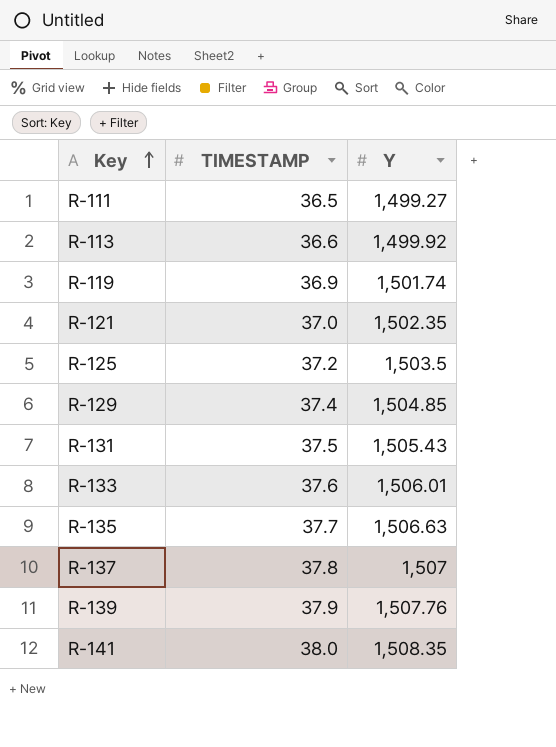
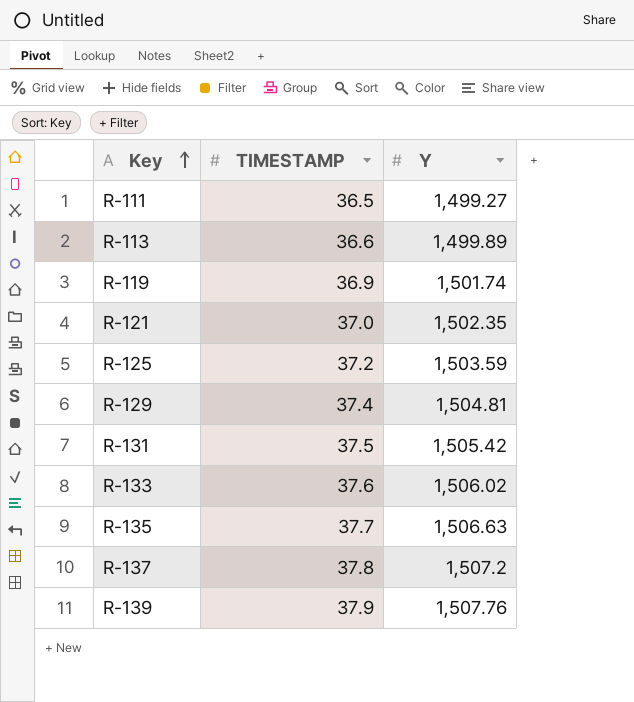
row R-141: 38.0 | 1,508.35 -> none
R-113 | Y: 1,499.92 -> 1,499.89
R-125 | Y: 1,503.5 -> 1,503.59
R-129 | Y: 1,504.85 -> 1,504.81
R-131 | Y: 1,505.43 -> 1,505.42
R-133 | Y: 1,506.01 -> 1,506.02
R-137 | Y: 1,507 -> 1,507.2

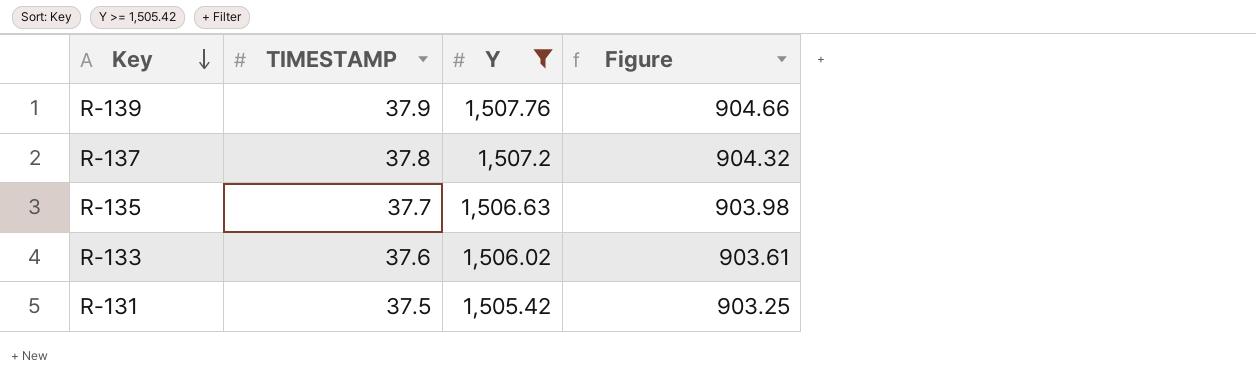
filter: none -> Y >= 1,505.42
row order: Key ascending -> Key descending
column Figure | formula: none -> [Y] * 0.6

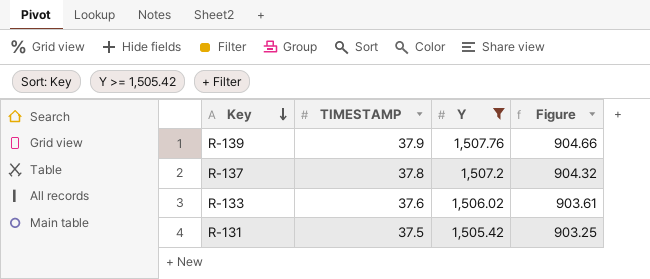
row R-135: 37.7 | 1,506.63 | 903.98 -> none

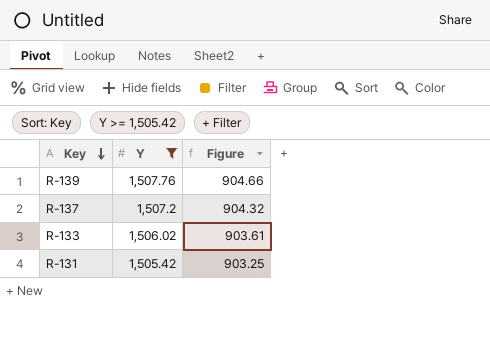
column TIMESTAMP | position: 2 -> none

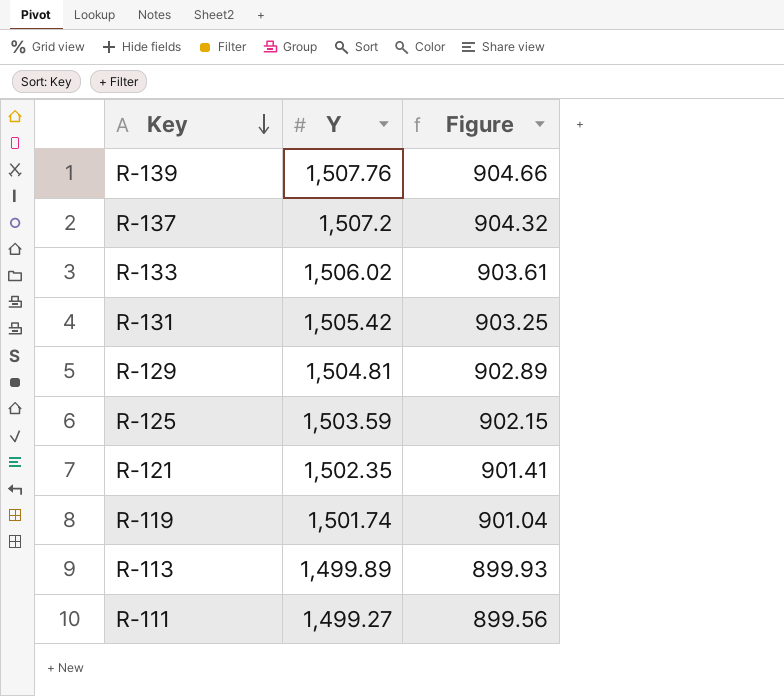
filter: Y >= 1,505.42 -> none

